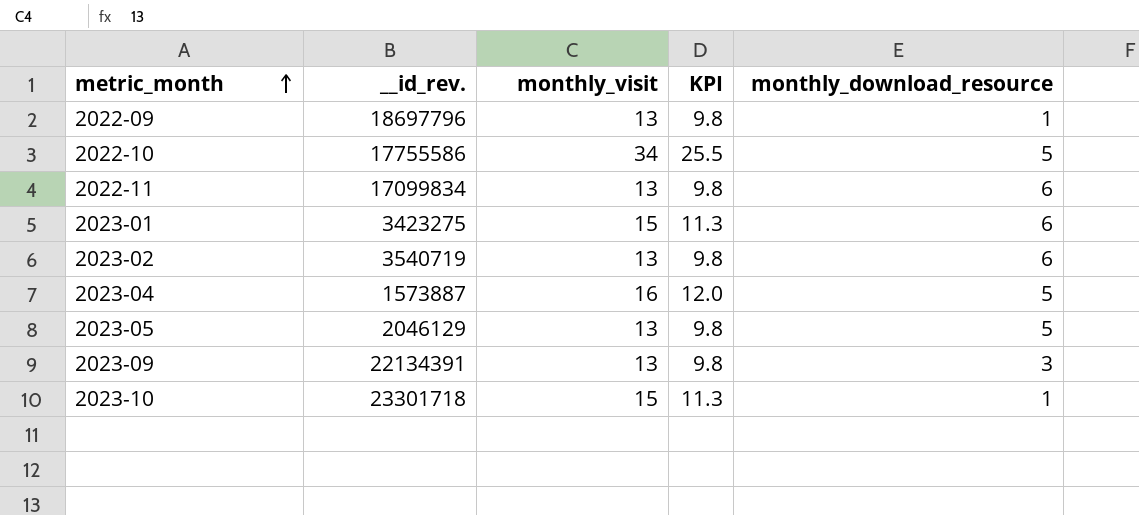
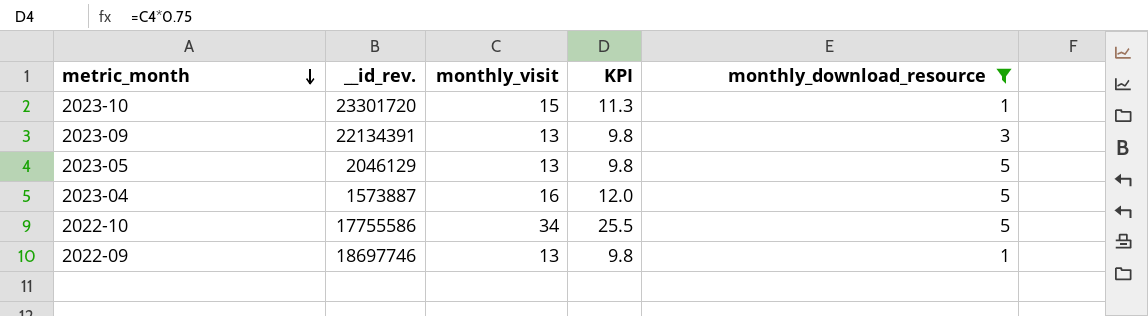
filter: none -> monthly_download_resource != 6
row order: metric_month ascending -> metric_month descending
2023-10 | __id_rev.: 23301718 -> 23301720
2022-09 | __id_rev.: 18697796 -> 18697746

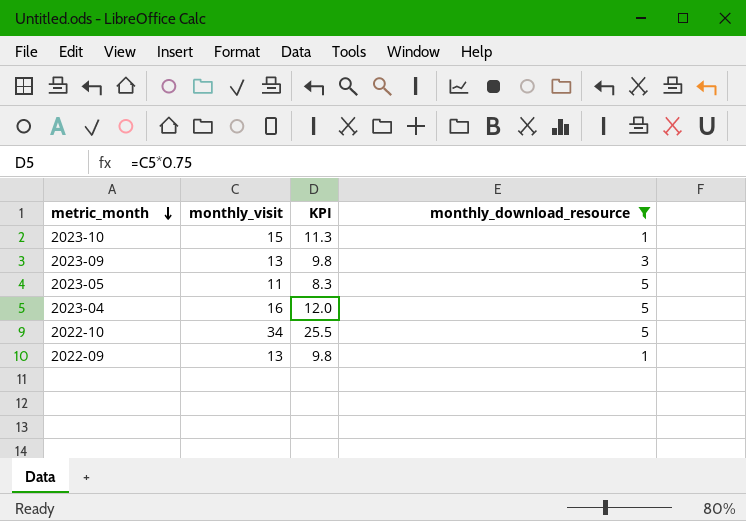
column __id_rev. | position: 2 -> none
2023-05 | monthly_visit: 13 -> 11
2023-05 | KPI: 9.8 -> 8.3

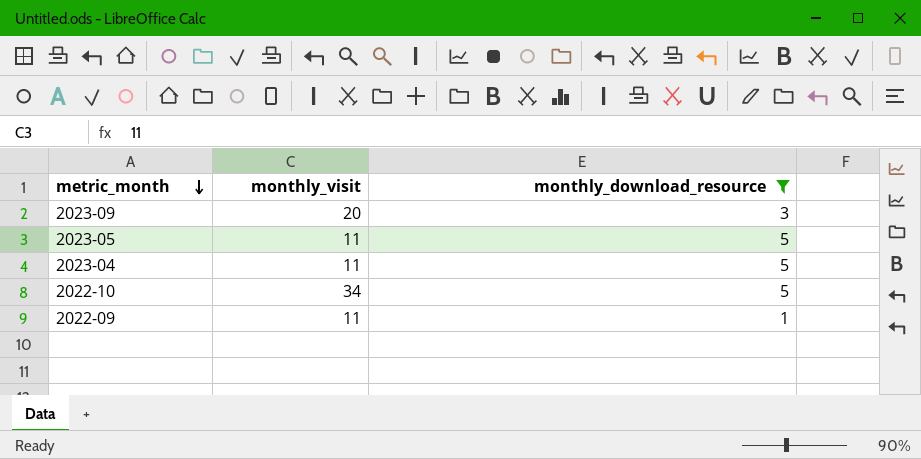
column KPI | formula: [monthly_visit] * 0.75 -> none
row 2023-10: 15 | 11.3 | 1 -> none
2023-09 | monthly_visit: 13 -> 20
2023-04 | monthly_visit: 16 -> 11
2022-09 | monthly_visit: 13 -> 11

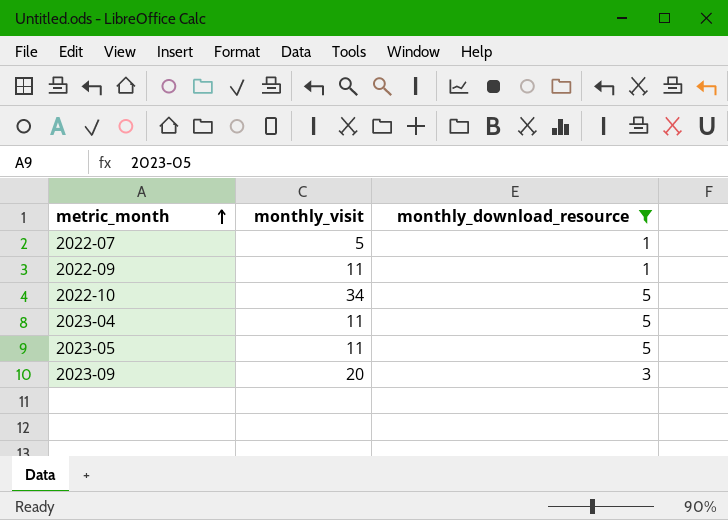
row order: metric_month descending -> metric_month ascending
row 2022-07: none -> 5 | 1

